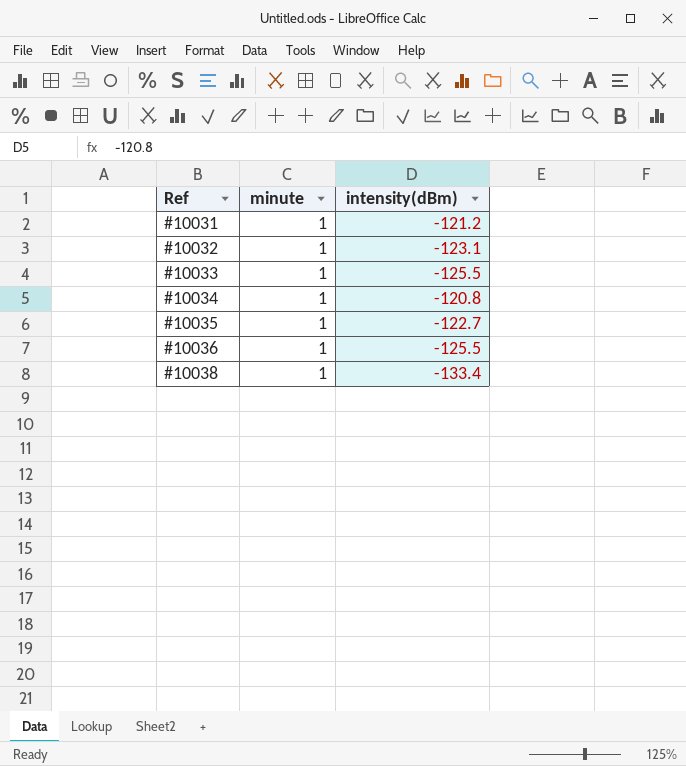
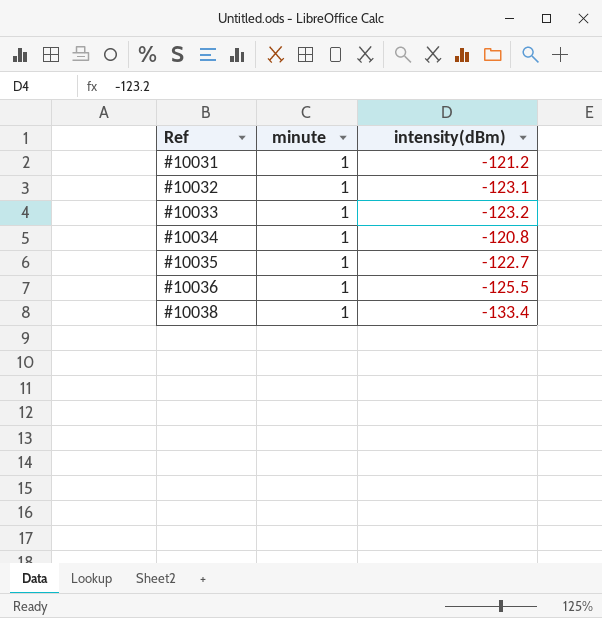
#10033 | intensity(dBm): -125.5 -> -123.2

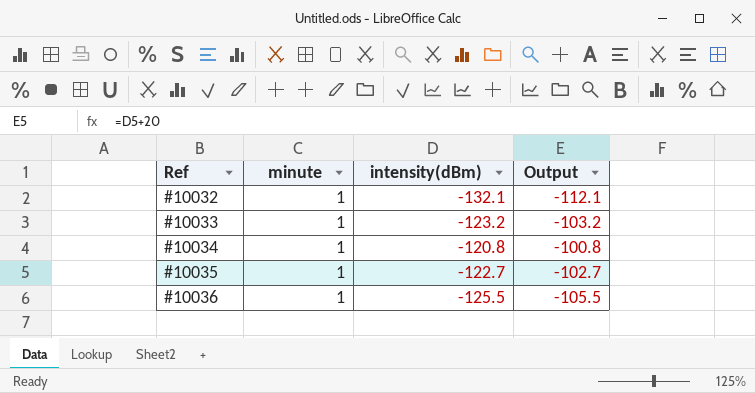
column Output | formula: none -> [intensity(dBm)] + 20
row #10031: 1 | -121.2 -> none
row #10038: 1 | -133.4 -> none
#10032 | intensity(dBm): -123.1 -> -132.1

